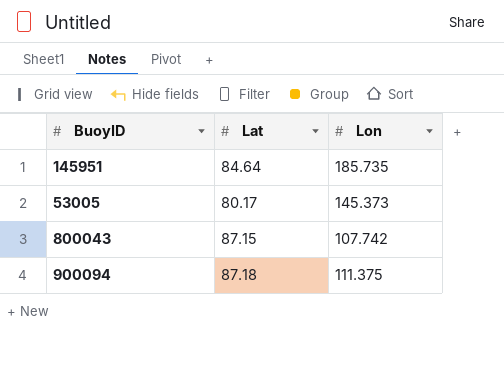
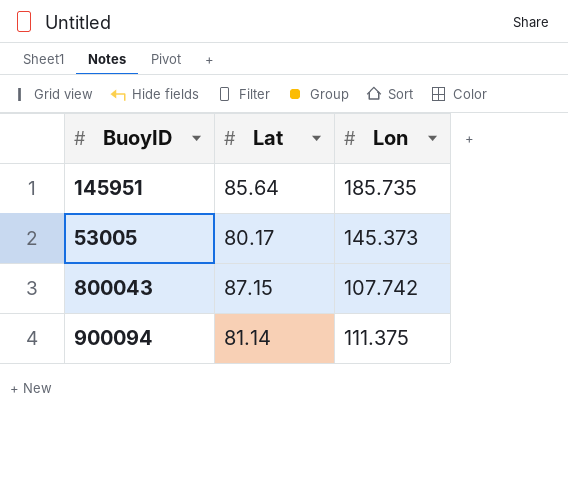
145951 | Lat: 84.64 -> 85.64
900094 | Lat: 87.18 -> 81.14

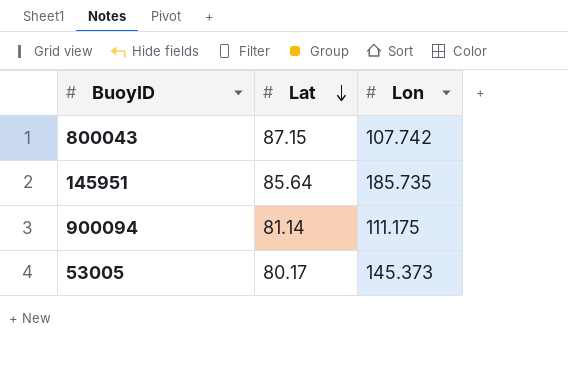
row order: none -> Lat descending
900094 | Lon: 111.375 -> 111.175

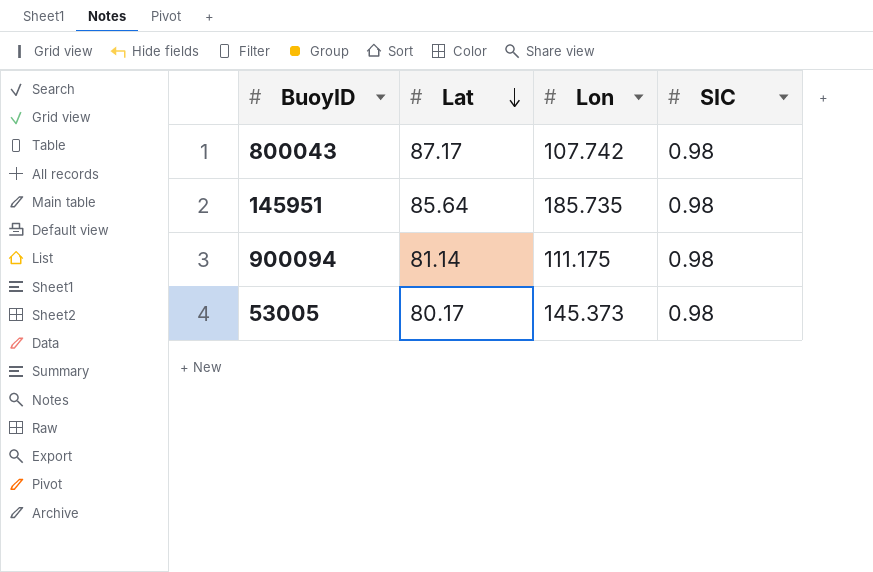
column SIC | position: none -> 4
800043 | Lat: 87.15 -> 87.17

